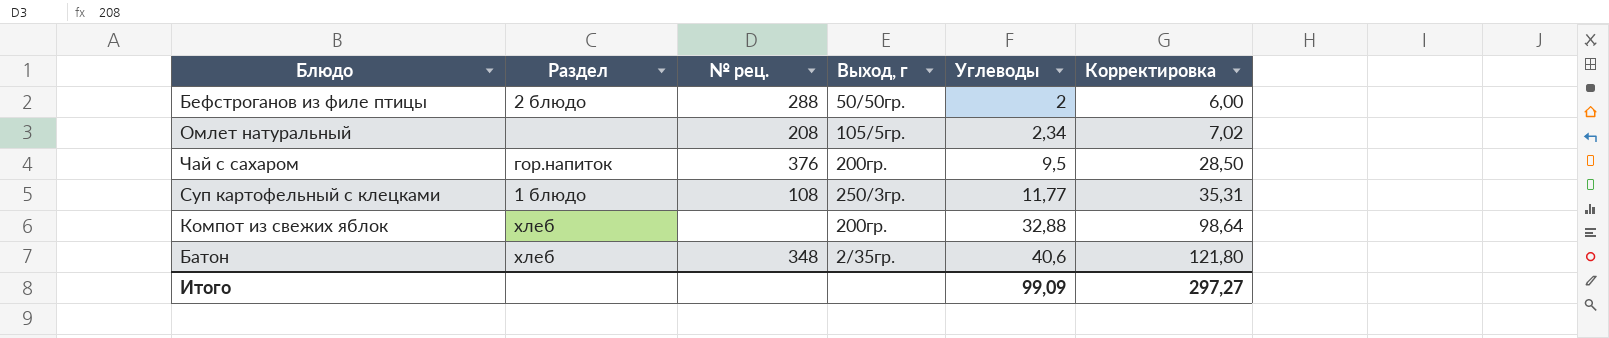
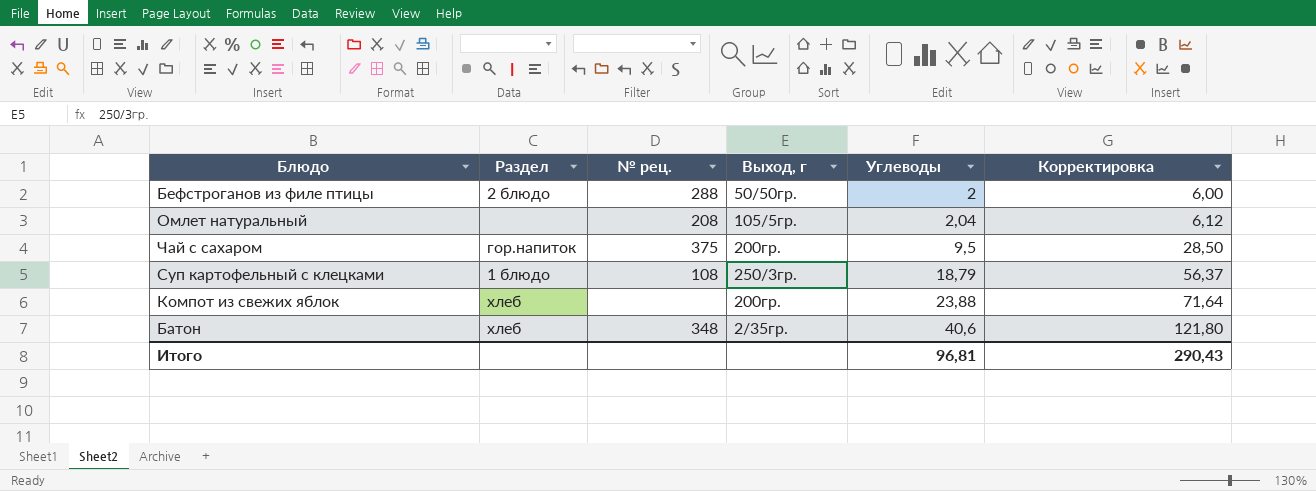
Омлет натуральный | Углеводы: 2,34 -> 2,04
Омлет натуральный | Корректировка: 7,02 -> 6,12
Чай с сахаром | № рец.: 376 -> 375
Суп картофельный с клецками | Углеводы: 11,77 -> 18,79
Суп картофельный с клецками | Корректировка: 35,31 -> 56,37
Компот из свежих яблок | Углеводы: 32,88 -> 23,88
Компот из свежих яблок | Корректировка: 98,64 -> 71,64
Итого | Углеводы: 99,09 -> 96,81
Итого | Корректировка: 297,27 -> 290,43

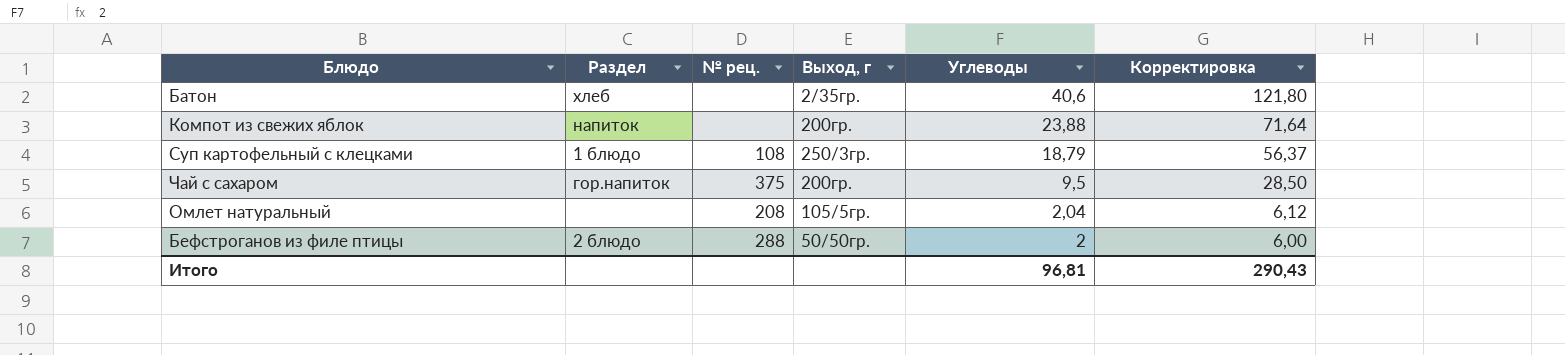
row order: Углеводы ascending -> Углеводы descending
Батон | № рец.: 348 -> none
Компот из свежих яблок | Раздел: хлеб -> напиток

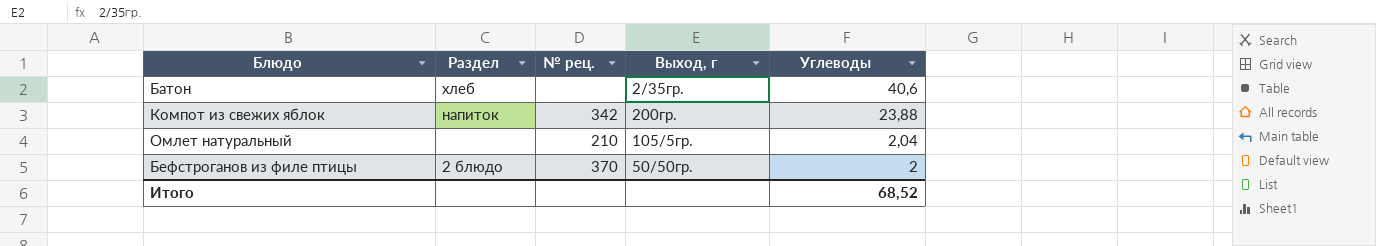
column Корректировка | formula: [Углеводы] * 3 -> none
row Суп картофельный с клецками: 1 блюдо | 108 | 250/3гр. | 18,79 | 56,37 -> none
row Чай с сахаром: гор.напиток | 375 | 200гр. | 9,5 | 28,50 -> none
Компот из свежих яблок | № рец.: none -> 342
Омлет натуральный | № рец.: 208 -> 210
Бефстроганов из филе птицы | № рец.: 288 -> 370
Итого | Углеводы: 96,81 -> 68,52

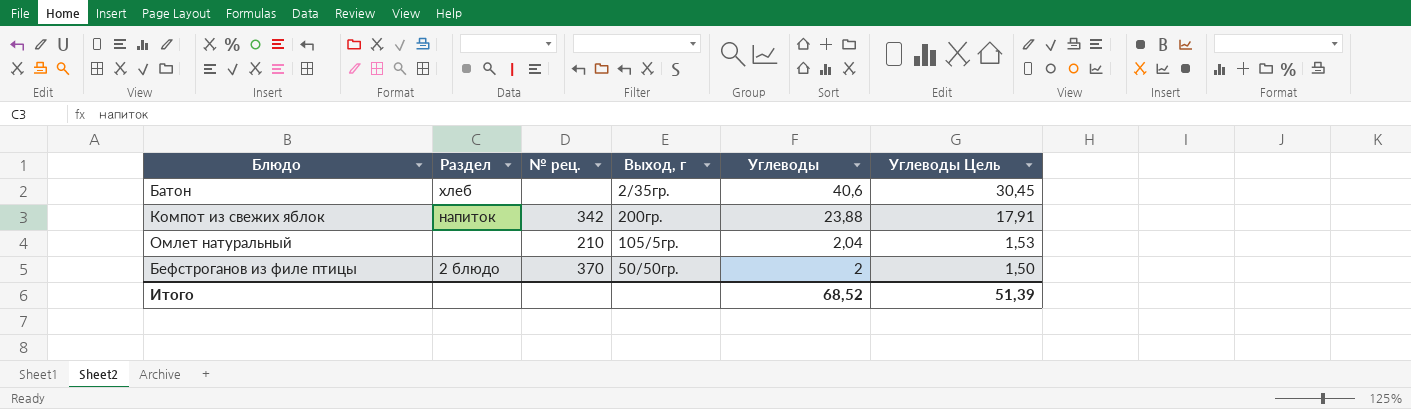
column Углеводы Цель | formula: none -> [Углеводы] * 0,75

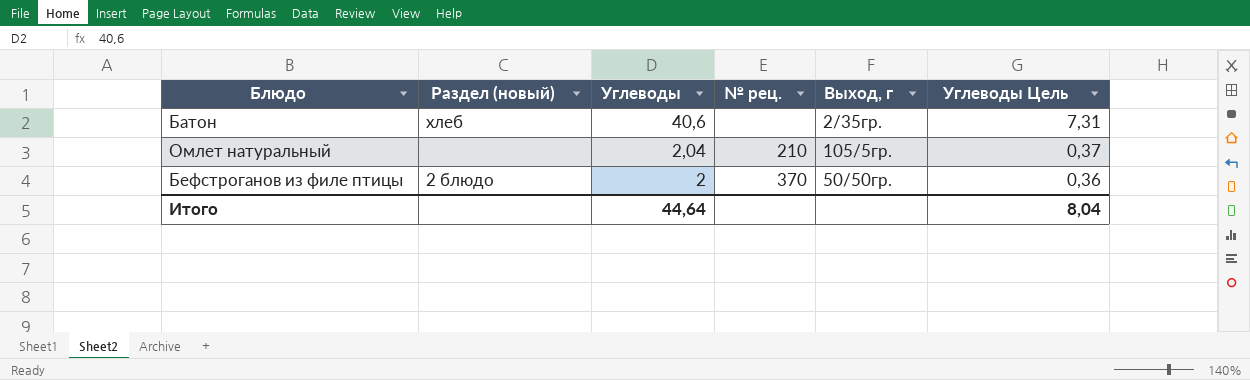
column name: Раздел -> Раздел (новый)
column Углеводы | position: 5 -> 3
column Углеводы Цель | formula: [Углеводы] * 0,75 -> [Углеводы] * 0,18
row Компот из свежих яблок: напиток | 342 | 200гр. | 23,88 | 17,91 -> none
Итого | Углеводы: 68,52 -> 44,64
Итого | Углеводы Цель: 51,39 -> 8,04

